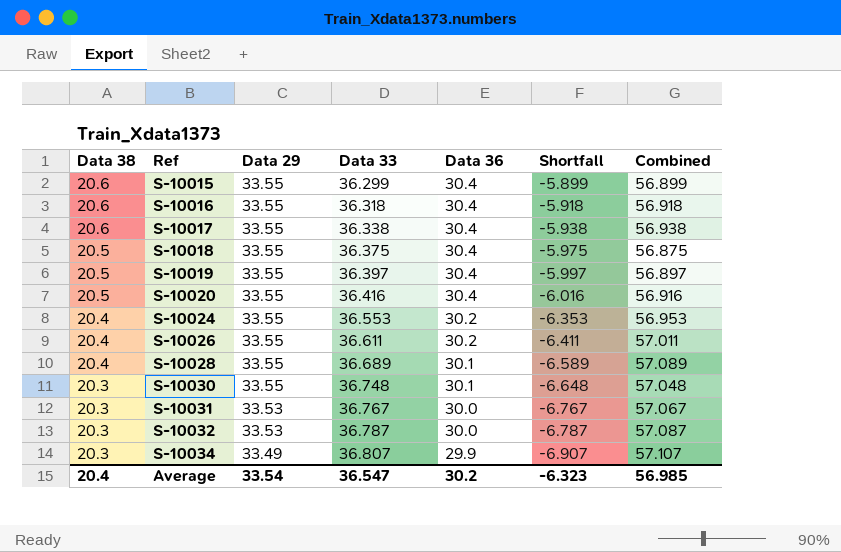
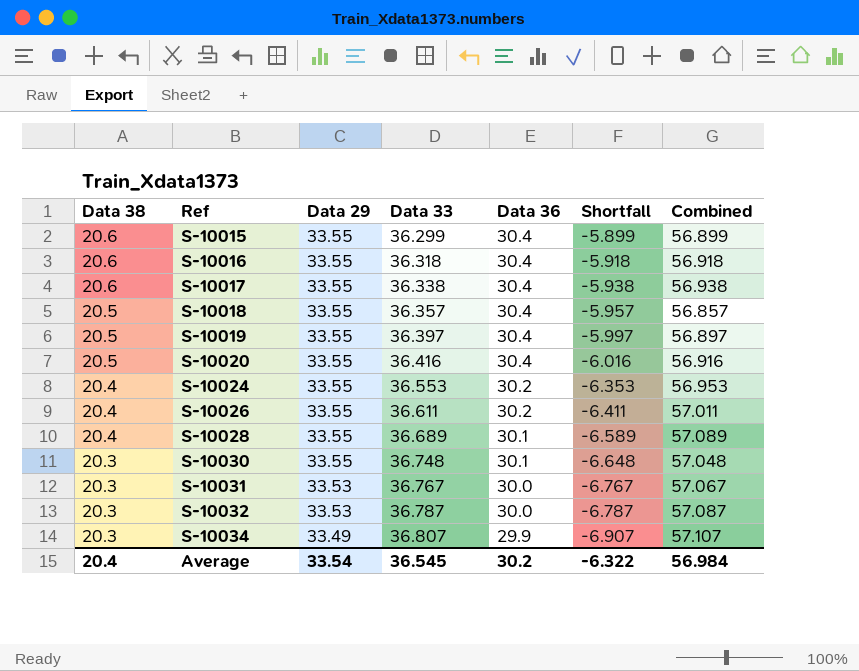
S-10018 | Data 33: 36.375 -> 36.357
S-10018 | Shortfall: -5.975 -> -5.957
S-10018 | Combined: 56.875 -> 56.857
Average | Data 33: 36.547 -> 36.545
Average | Shortfall: -6.323 -> -6.322
Average | Combined: 56.985 -> 56.984

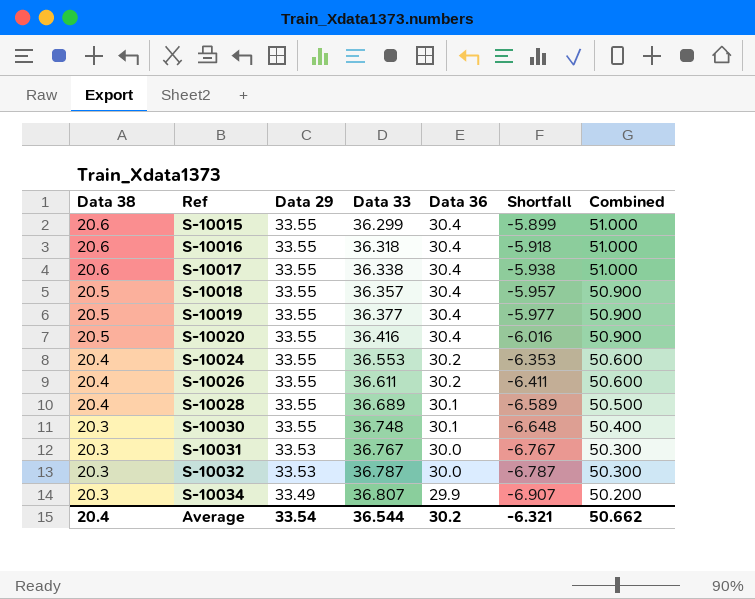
column Combined | formula: [Data 38] + [Data 33] -> [Data 38] + [Data 36]
S-10019 | Data 33: 36.397 -> 36.377
S-10019 | Shortfall: -5.997 -> -5.977
Average | Data 33: 36.545 -> 36.544
Average | Shortfall: -6.322 -> -6.321
Average | Combined: 56.984 -> 50.662

